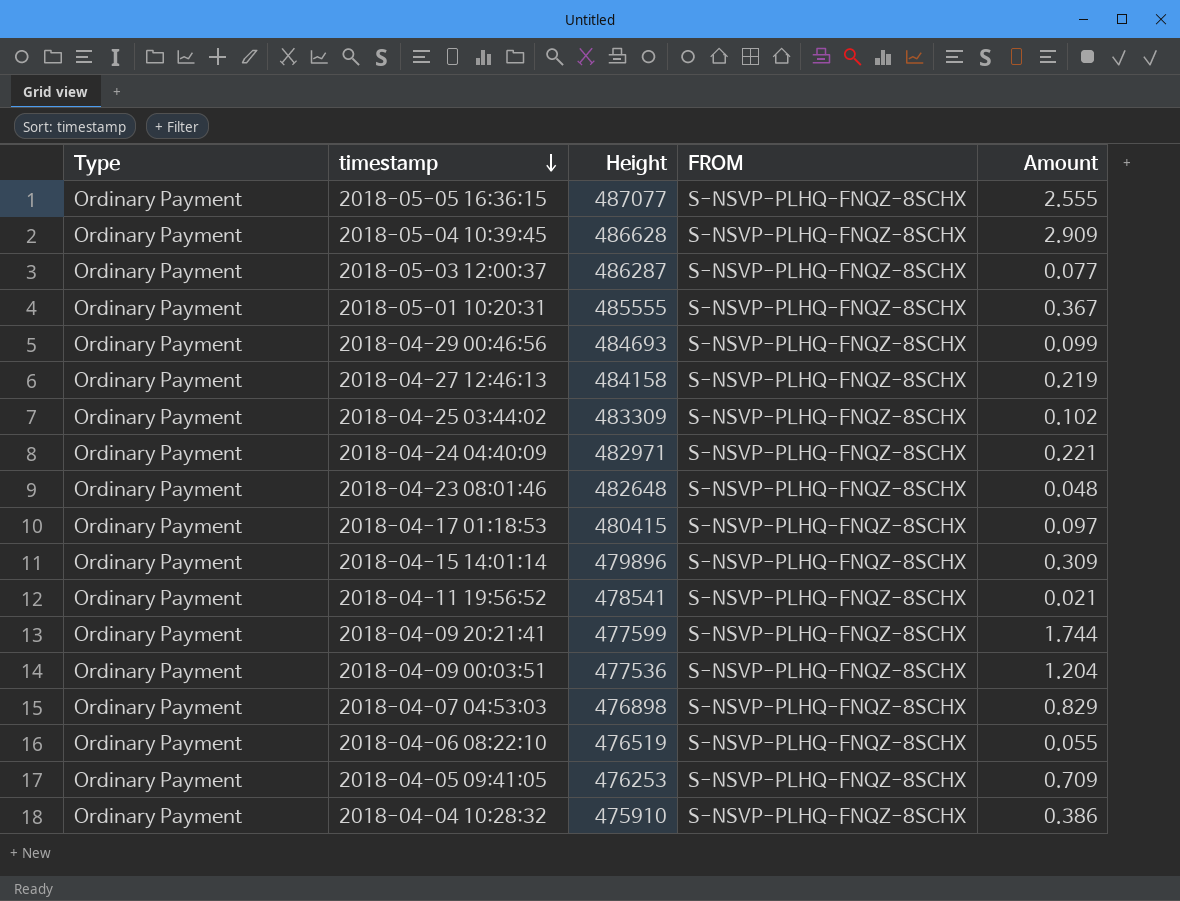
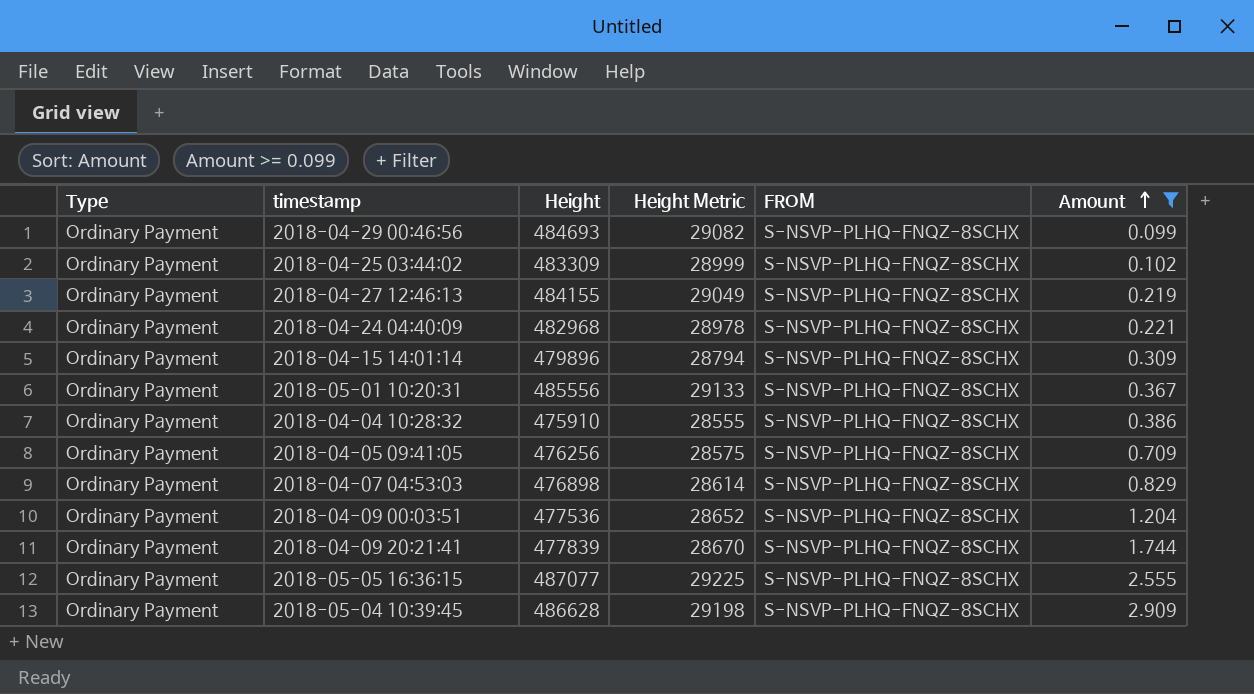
filter: none -> Amount >= 0.099
row order: timestamp descending -> Amount ascending
column Height Metric | formula: none -> [Height] * 0.06
2018-04-27 12:46:13 | Height: 484158 -> 484155
2018-04-24 04:40:09 | Height: 482971 -> 482968
2018-05-01 10:20:31 | Height: 485555 -> 485556
2018-04-05 09:41:05 | Height: 476253 -> 476256
2018-04-09 20:21:41 | Height: 477599 -> 477839

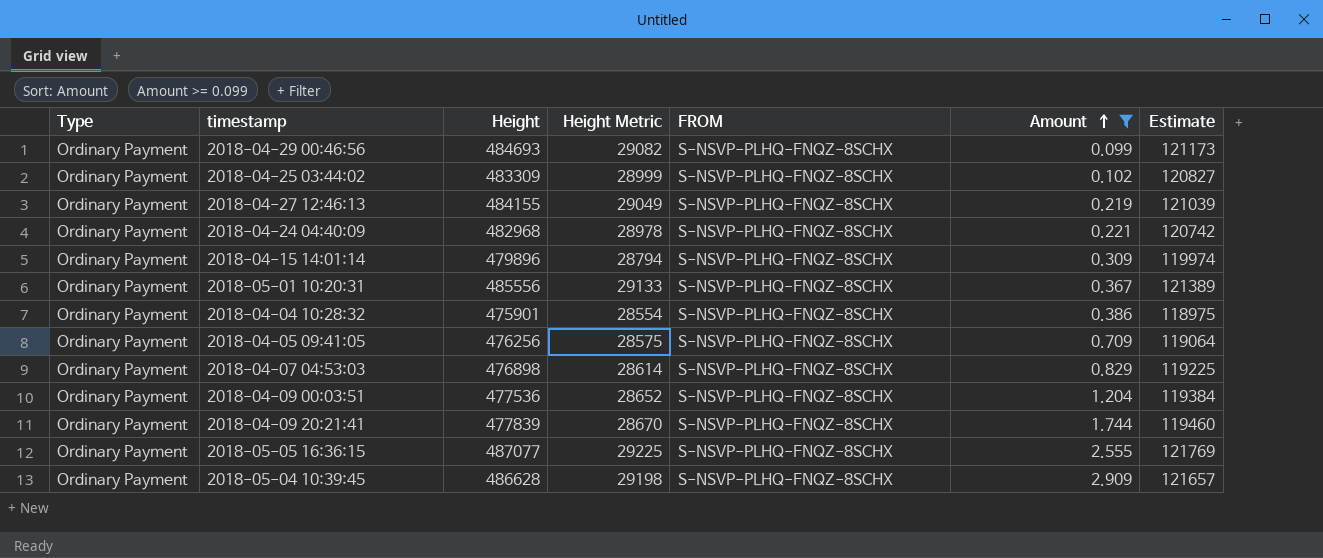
column Estimate | formula: none -> [Height] * 0.25
2018-04-04 10:28:32 | Height: 475910 -> 475901
2018-04-04 10:28:32 | Height Metric: 28555 -> 28554

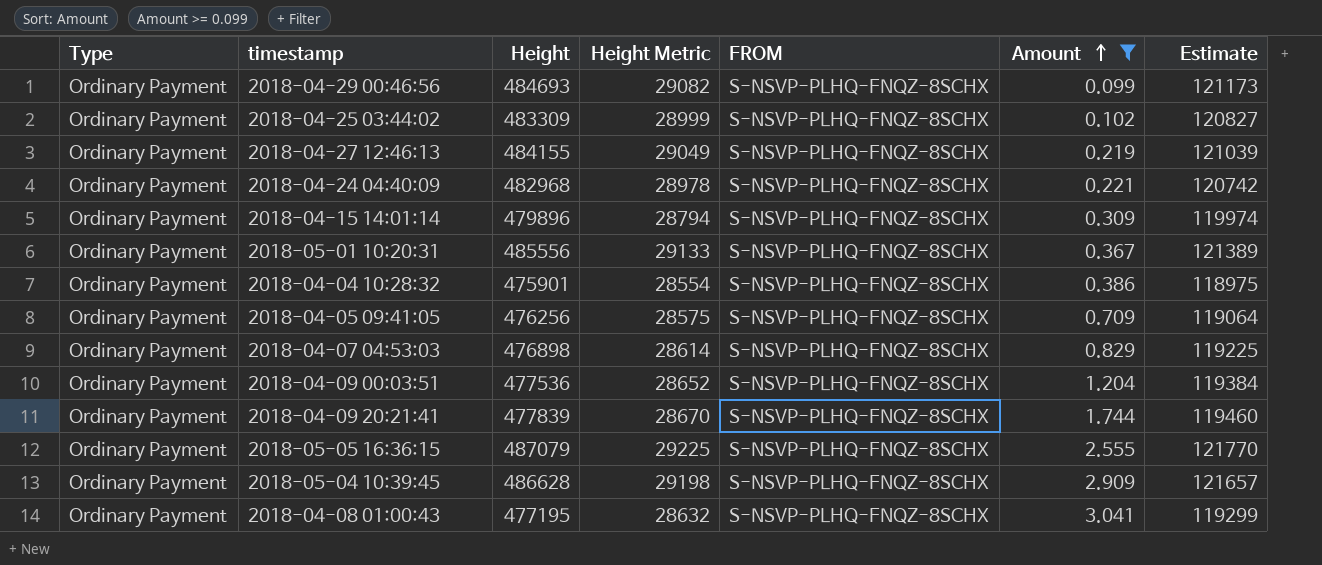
2018-05-05 16:36:15 | Height: 487077 -> 487079
2018-05-05 16:36:15 | Estimate: 121769 -> 121770
row 2018-04-08 01:00:43: none -> Ordinary Payment | 477195 | 28632 | S-NSVP-PLHQ-FNQZ-8SCHX | 3.041 | 119299

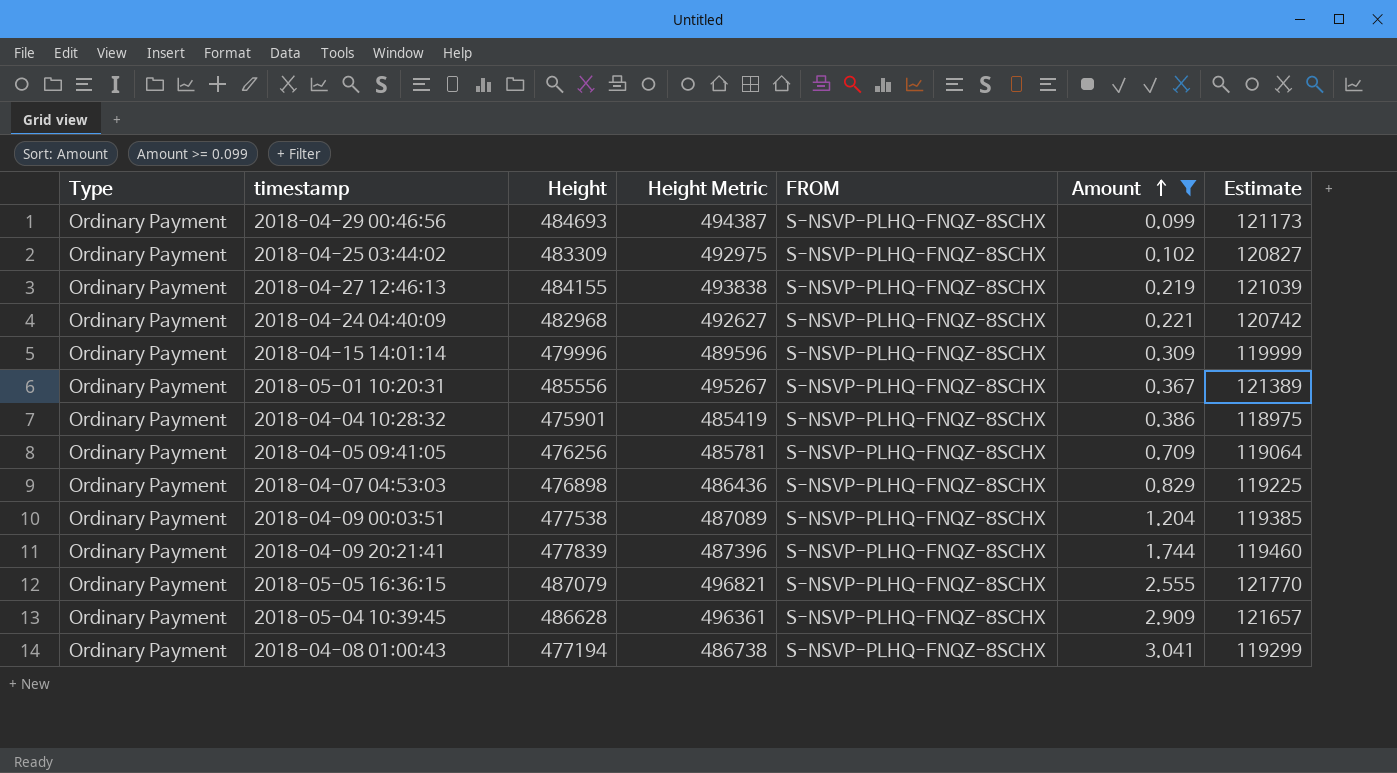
column Height Metric | formula: [Height] * 0.06 -> [Height] * 1.02
2018-04-15 14:01:14 | Height: 479896 -> 479996
2018-04-15 14:01:14 | Estimate: 119974 -> 119999
2018-04-09 00:03:51 | Height: 477536 -> 477538
2018-04-09 00:03:51 | Estimate: 119384 -> 119385
2018-04-08 01:00:43 | Height: 477195 -> 477194

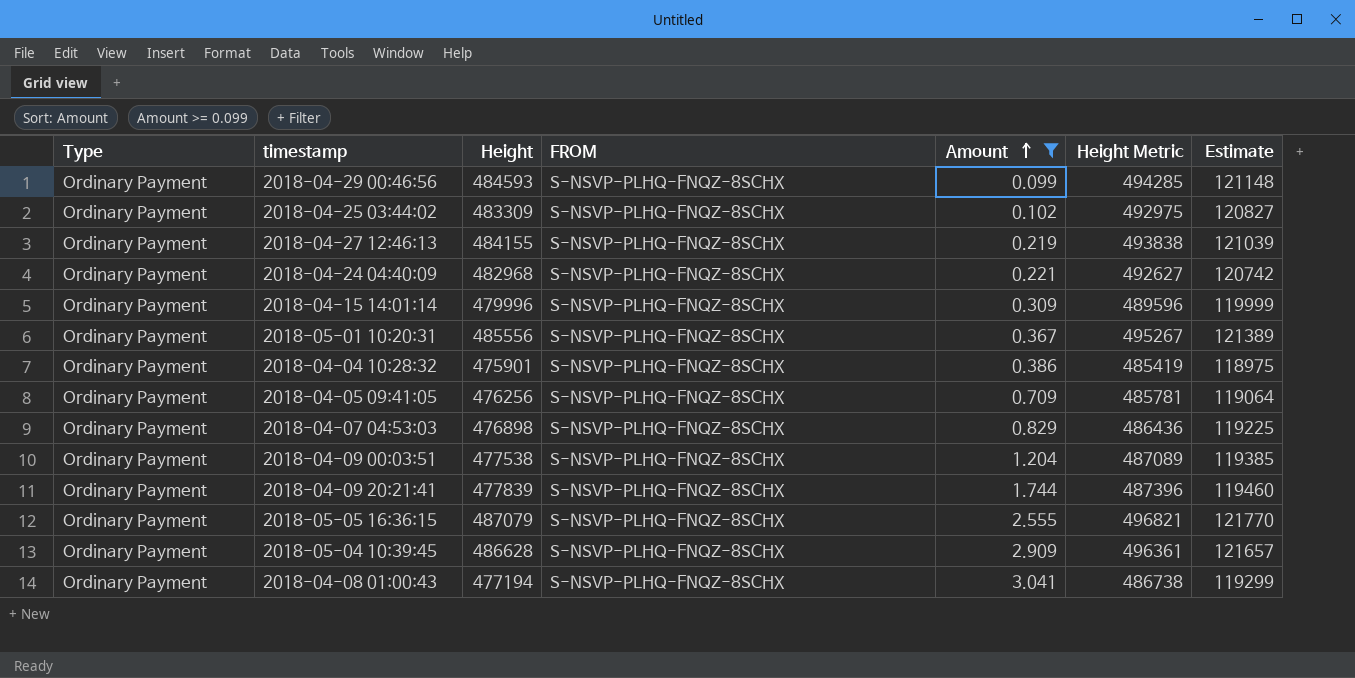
column Height Metric | position: 4 -> 6
2018-04-29 00:46:56 | Height: 484693 -> 484593
2018-04-29 00:46:56 | Height Metric: 494387 -> 494285
2018-04-29 00:46:56 | Estimate: 121173 -> 121148

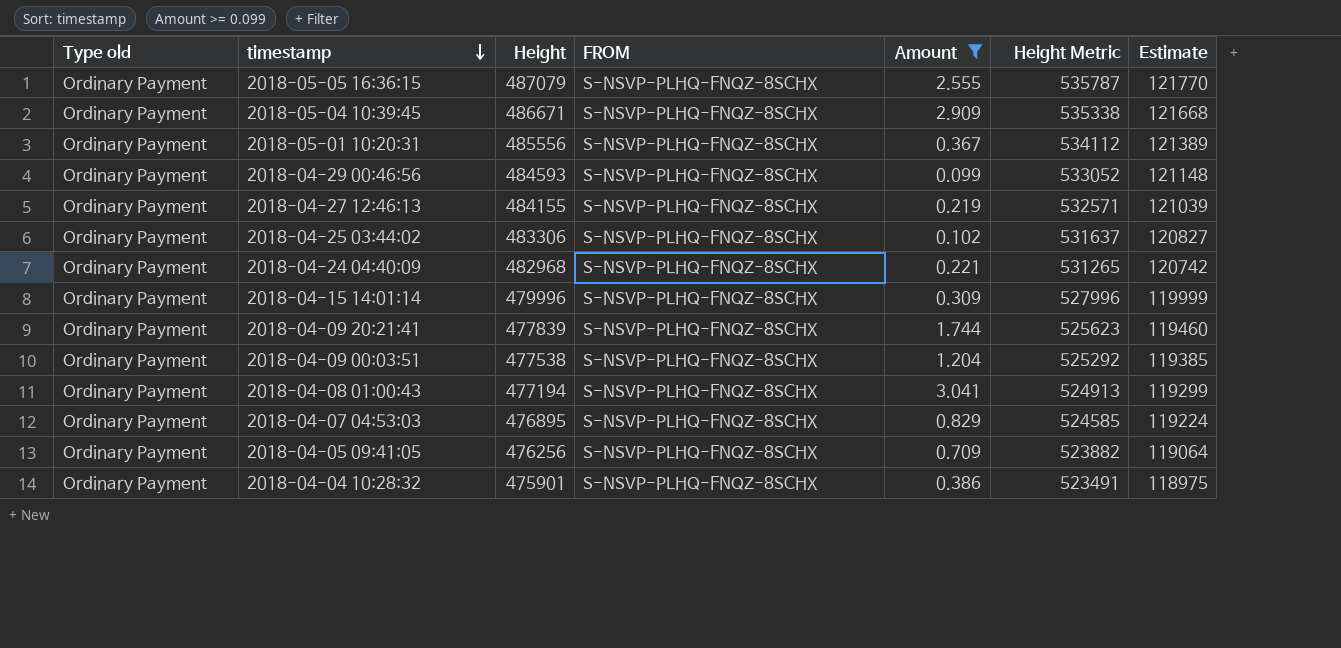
row order: Amount ascending -> timestamp descending
column name: Type -> Type old
column Height Metric | formula: [Height] * 1.02 -> [Height] * 1.1
2018-05-04 10:39:45 | Height: 486628 -> 486671
2018-05-04 10:39:45 | Estimate: 121657 -> 121668
2018-04-25 03:44:02 | Height: 483309 -> 483306
2018-04-07 04:53:03 | Height: 476898 -> 476895
2018-04-07 04:53:03 | Estimate: 119225 -> 119224

